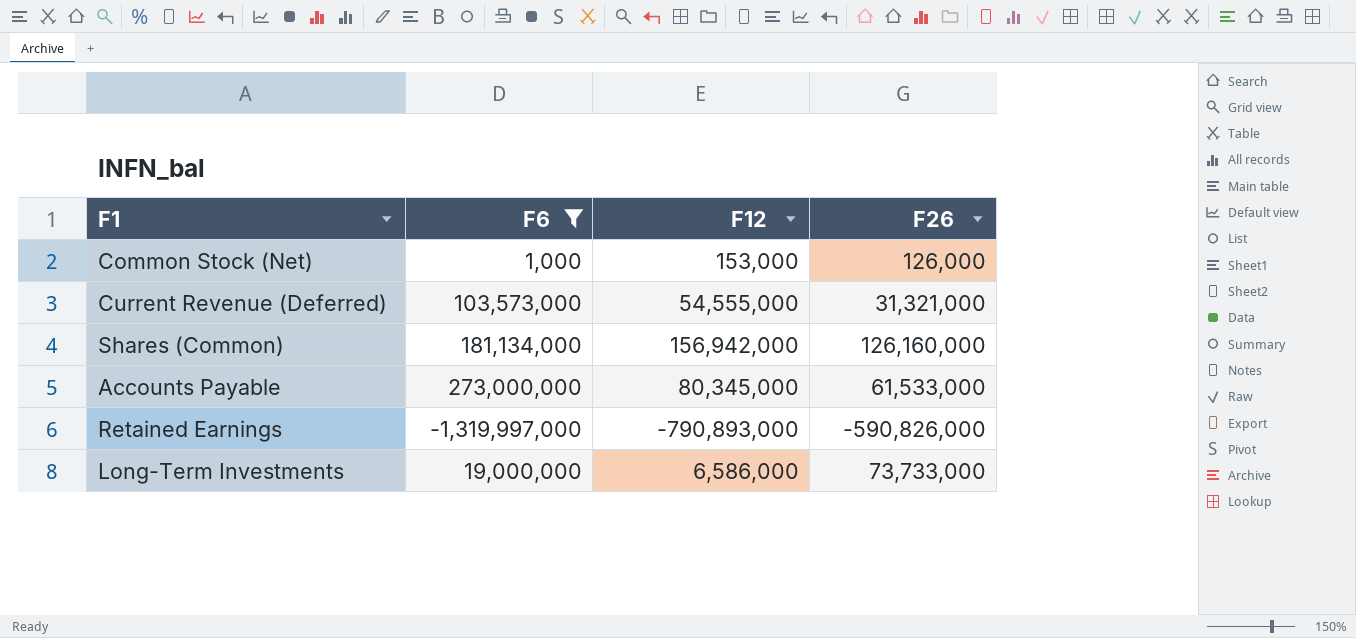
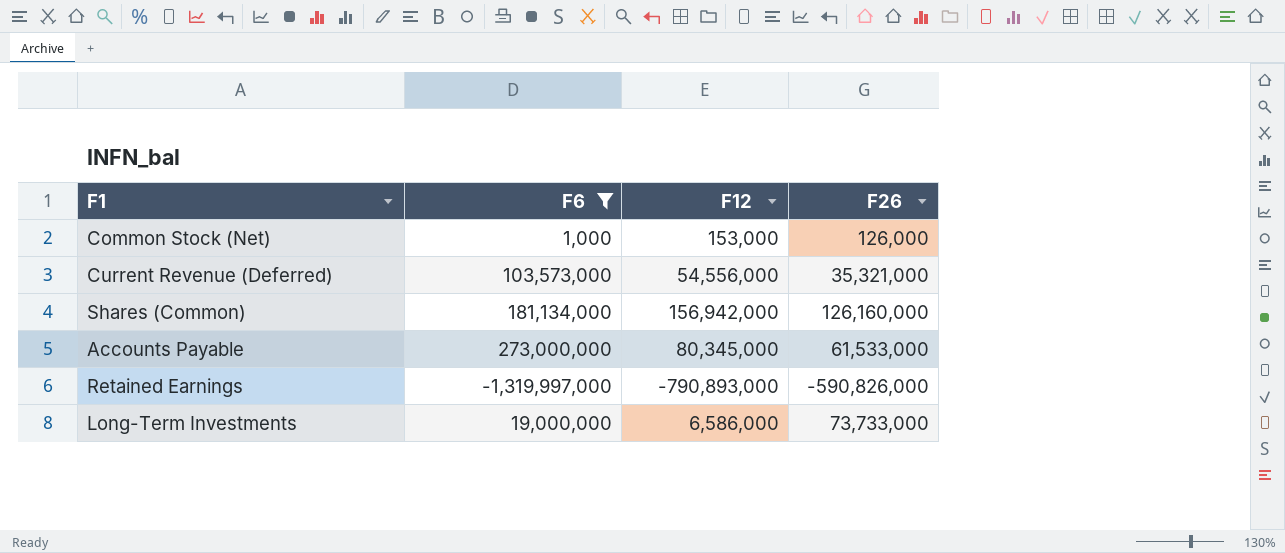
Current Revenue (Deferred) | F12: 54,555,000 -> 54,556,000
Current Revenue (Deferred) | F26: 31,321,000 -> 35,321,000

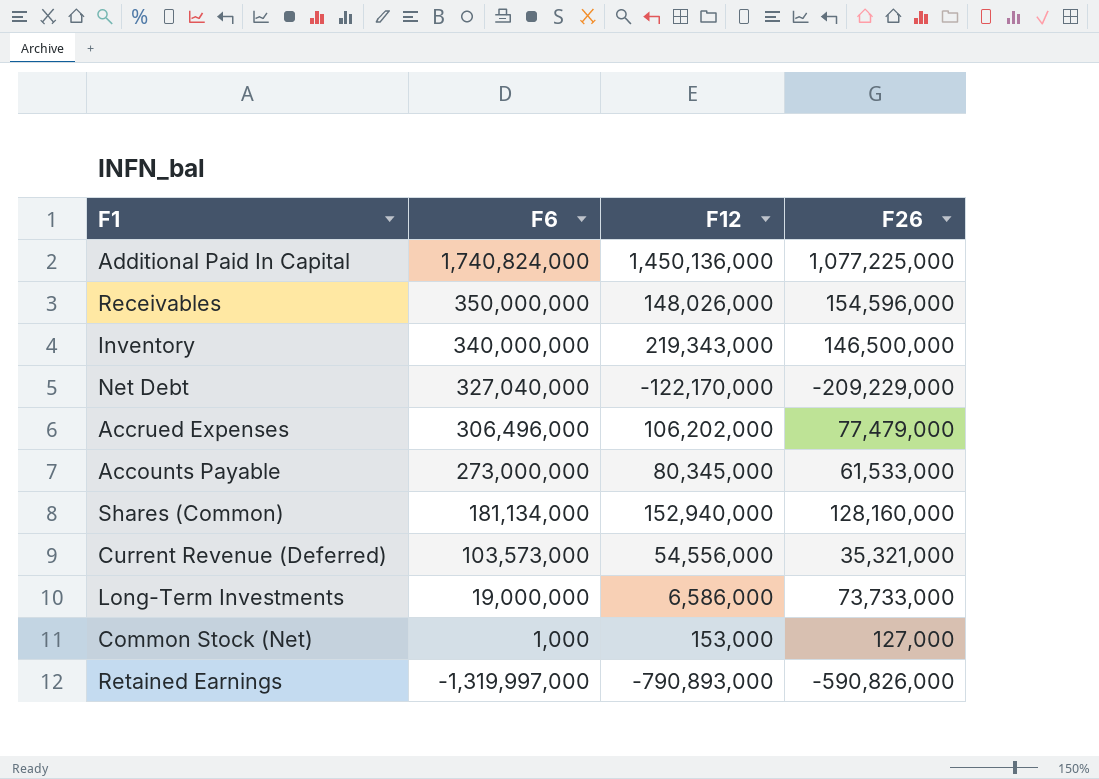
filter: F6 <= 273,000,000 -> none
row order: none -> F6 descending
Shares (Common) | F12: 156,942,000 -> 152,940,000
Shares (Common) | F26: 126,160,000 -> 128,160,000
Common Stock (Net) | F26: 126,000 -> 127,000

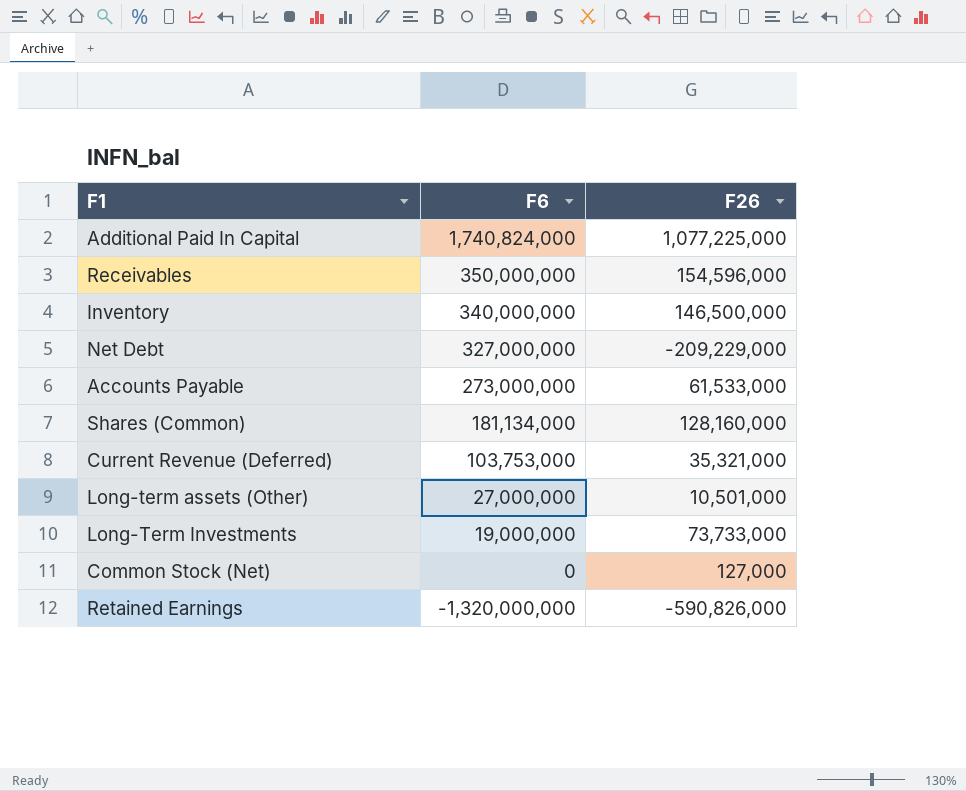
column F12 | position: 3 -> none
row Accrued Expenses: 306,496,000 | 106,202,000 | 77,479,000 -> none
Net Debt | F6: 327,040,000 -> 327,000,000
Current Revenue (Deferred) | F6: 103,573,000 -> 103,753,000
row Long-term assets (Other): none -> 27,000,000 | 10,501,000
Common Stock (Net) | F6: 1,000 -> 0
Retained Earnings | F6: -1,319,997,000 -> -1,320,000,000

